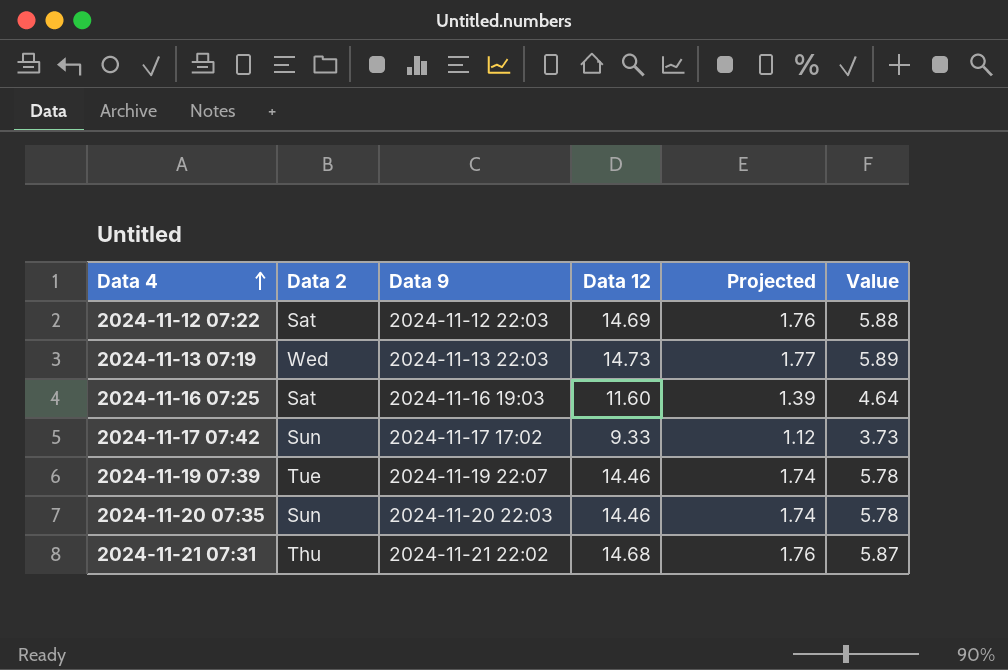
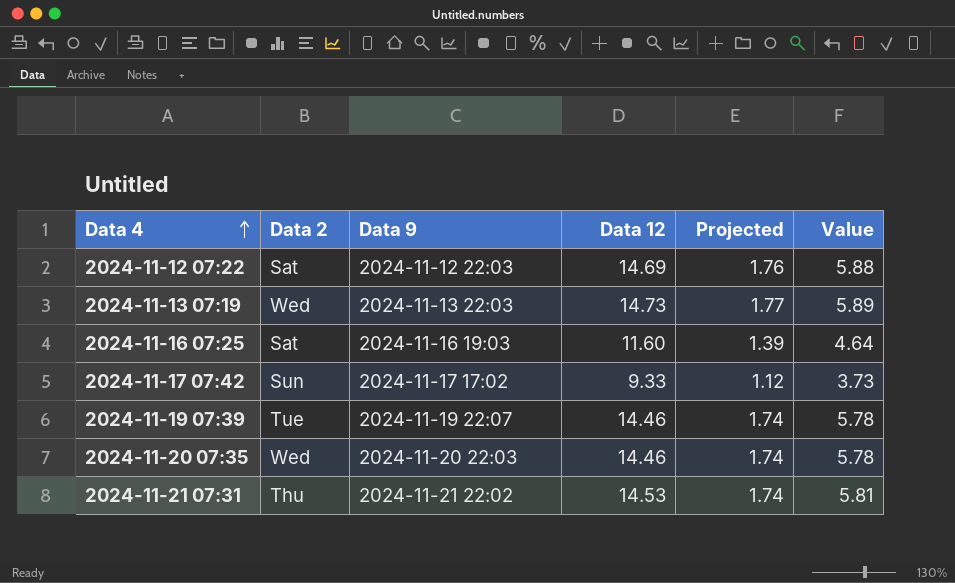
2024-11-20 07:35 | Data 2: Sun -> Wed
2024-11-21 07:31 | Data 12: 14.68 -> 14.53
2024-11-21 07:31 | Projected: 1.76 -> 1.74
2024-11-21 07:31 | Value: 5.87 -> 5.81

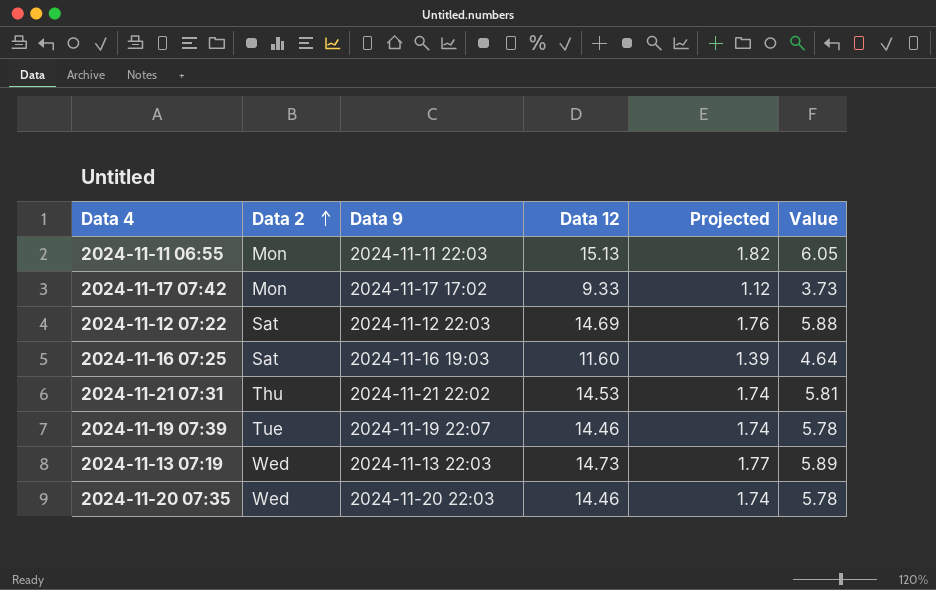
row order: Data 4 ascending -> Data 2 ascending
row 2024-11-11 06:55: none -> Mon | 2024-11-11 22:03 | 15.13 | 1.82 | 6.05
2024-11-17 07:42 | Data 2: Sun -> Mon

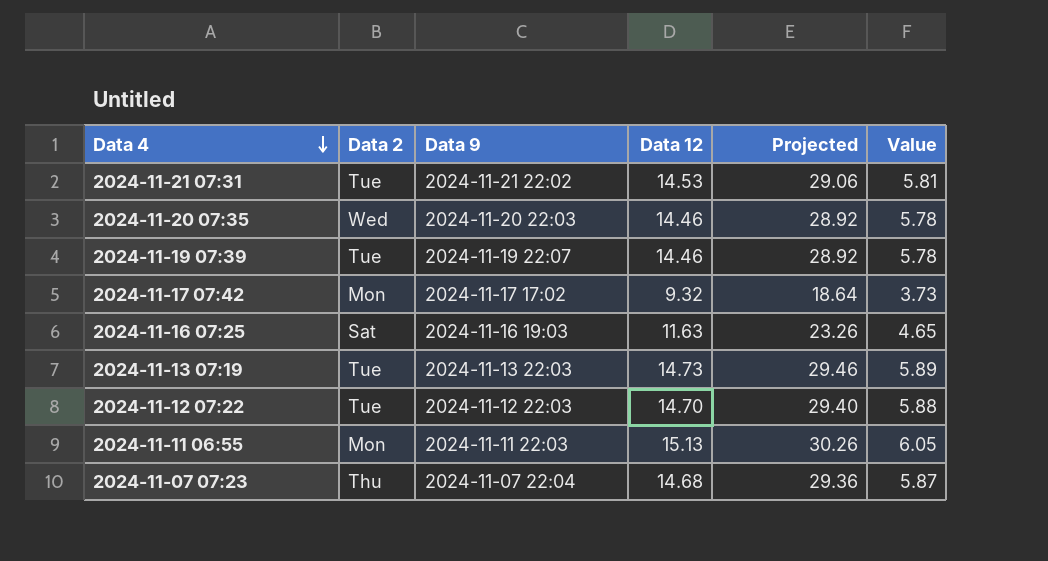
row order: Data 2 ascending -> Data 4 descending
column Projected | formula: [Data 12] * 0.12 -> [Data 12] * 2
2024-11-21 07:31 | Data 2: Thu -> Tue
2024-11-17 07:42 | Data 12: 9.33 -> 9.32
2024-11-16 07:25 | Data 12: 11.60 -> 11.63
2024-11-16 07:25 | Value: 4.64 -> 4.65
2024-11-13 07:19 | Data 2: Wed -> Tue
2024-11-12 07:22 | Data 2: Sat -> Tue
2024-11-12 07:22 | Data 12: 14.69 -> 14.70
row 2024-11-07 07:23: none -> Thu | 2024-11-07 22:04 | 14.68 | 29.36 | 5.87

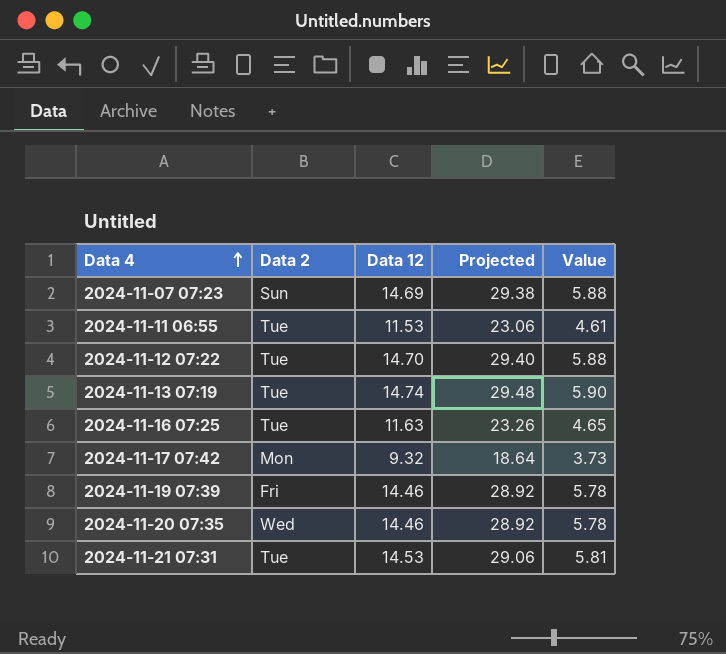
row order: Data 4 descending -> Data 4 ascending
column Data 9 | position: 3 -> none
2024-11-07 07:23 | Data 2: Thu -> Sun
2024-11-07 07:23 | Data 12: 14.68 -> 14.69
2024-11-07 07:23 | Projected: 29.36 -> 29.38
2024-11-07 07:23 | Value: 5.87 -> 5.88
2024-11-11 06:55 | Data 2: Mon -> Tue
2024-11-11 06:55 | Data 12: 15.13 -> 11.53
2024-11-11 06:55 | Projected: 30.26 -> 23.06
2024-11-11 06:55 | Value: 6.05 -> 4.61
2024-11-13 07:19 | Data 12: 14.73 -> 14.74
2024-11-13 07:19 | Projected: 29.46 -> 29.48
2024-11-13 07:19 | Value: 5.89 -> 5.90
2024-11-16 07:25 | Data 2: Sat -> Tue
2024-11-19 07:39 | Data 2: Tue -> Fri

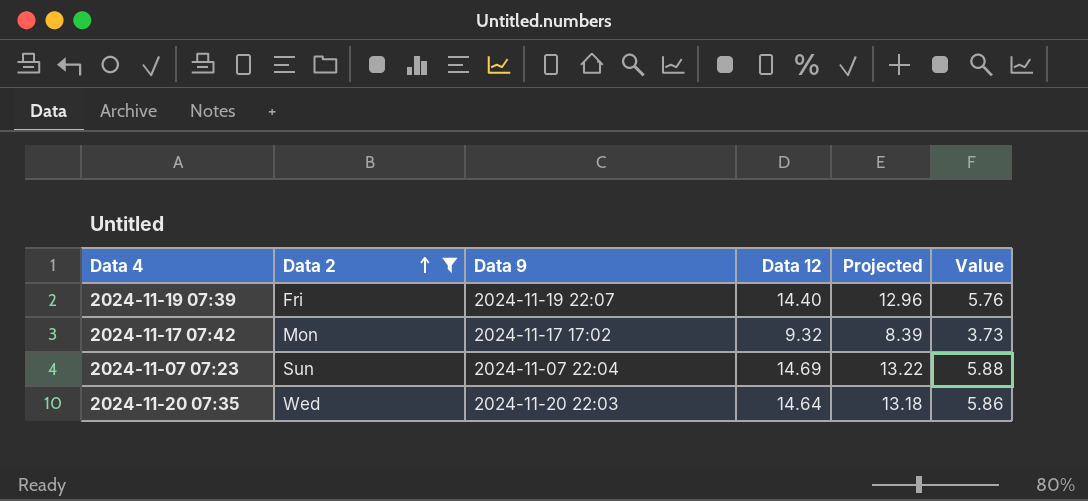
filter: none -> Data 2 != Tue
row order: Data 4 ascending -> Data 2 ascending
column Data 9 | position: none -> 3
column Projected | formula: [Data 12] * 2 -> [Data 12] * 0.9
2024-11-19 07:39 | Data 12: 14.46 -> 14.40
2024-11-19 07:39 | Value: 5.78 -> 5.76
2024-11-20 07:35 | Data 12: 14.46 -> 14.64
2024-11-20 07:35 | Value: 5.78 -> 5.86

